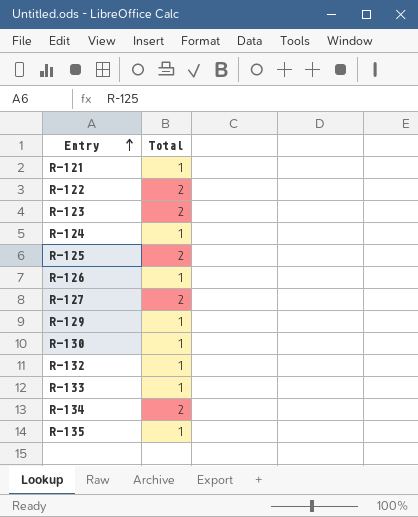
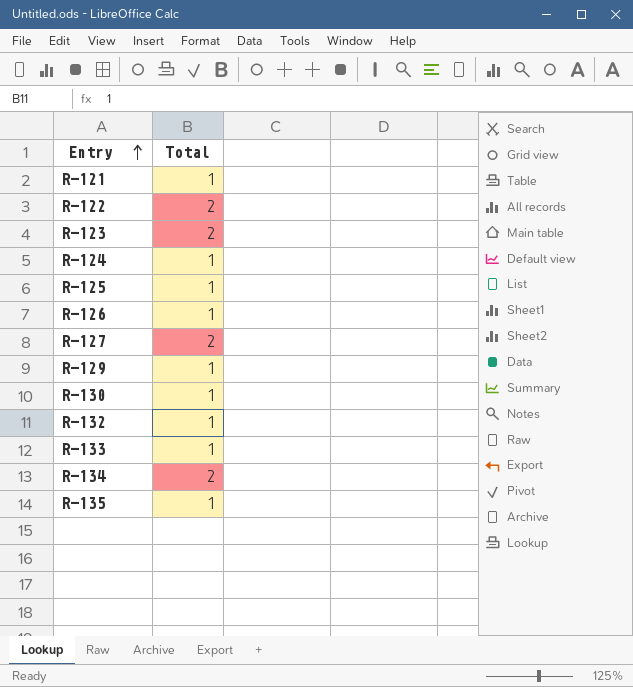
R-125 | Total: 2 -> 1

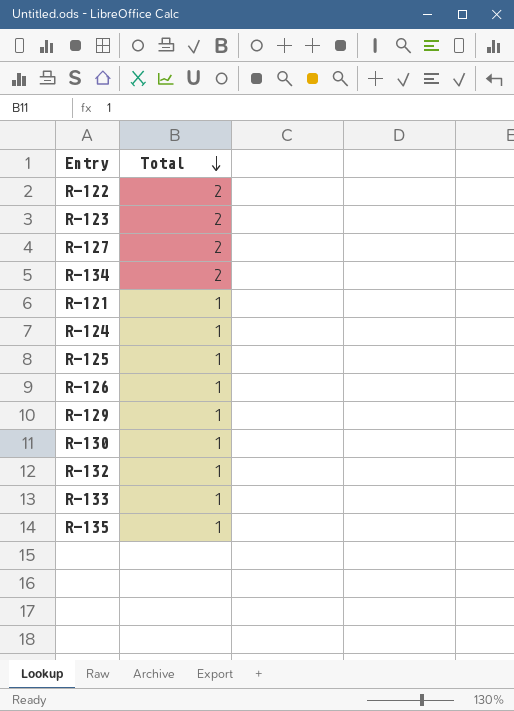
row order: Entry ascending -> Total descending

